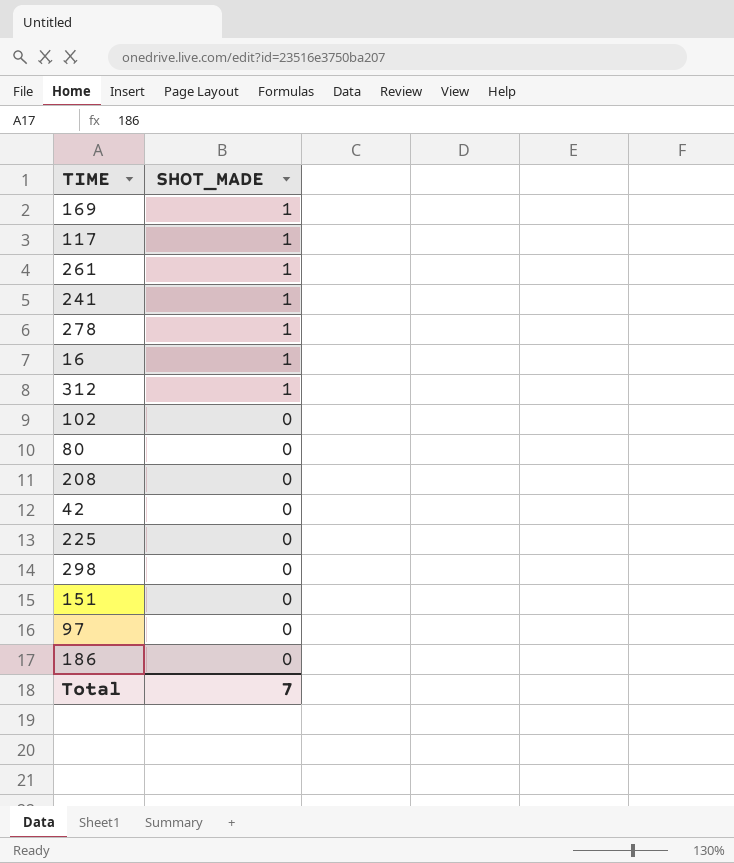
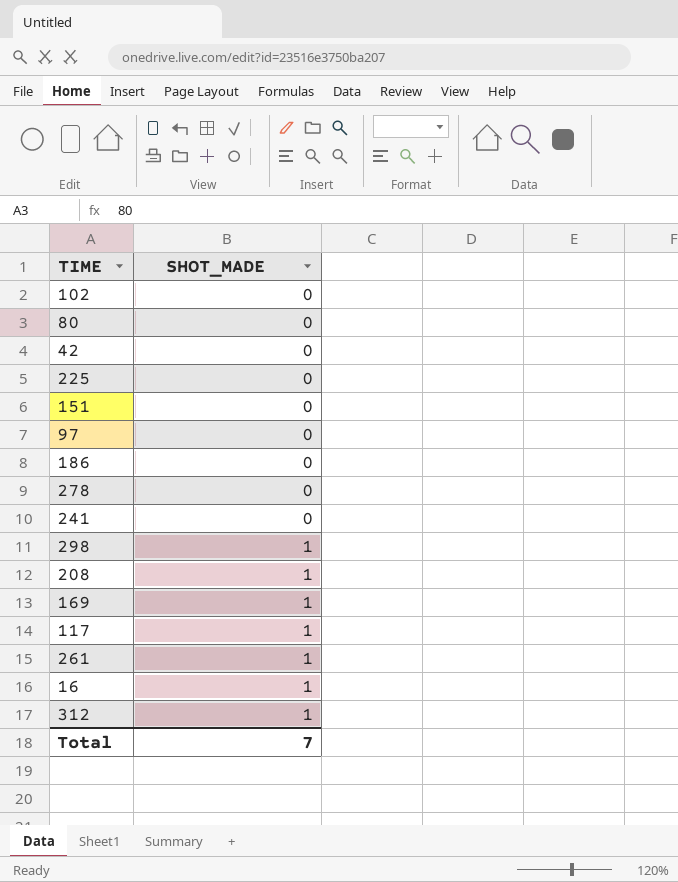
row order: SHOT_MADE descending -> SHOT_MADE ascending
278 | SHOT_MADE: 1 -> 0
241 | SHOT_MADE: 1 -> 0
298 | SHOT_MADE: 0 -> 1
208 | SHOT_MADE: 0 -> 1

